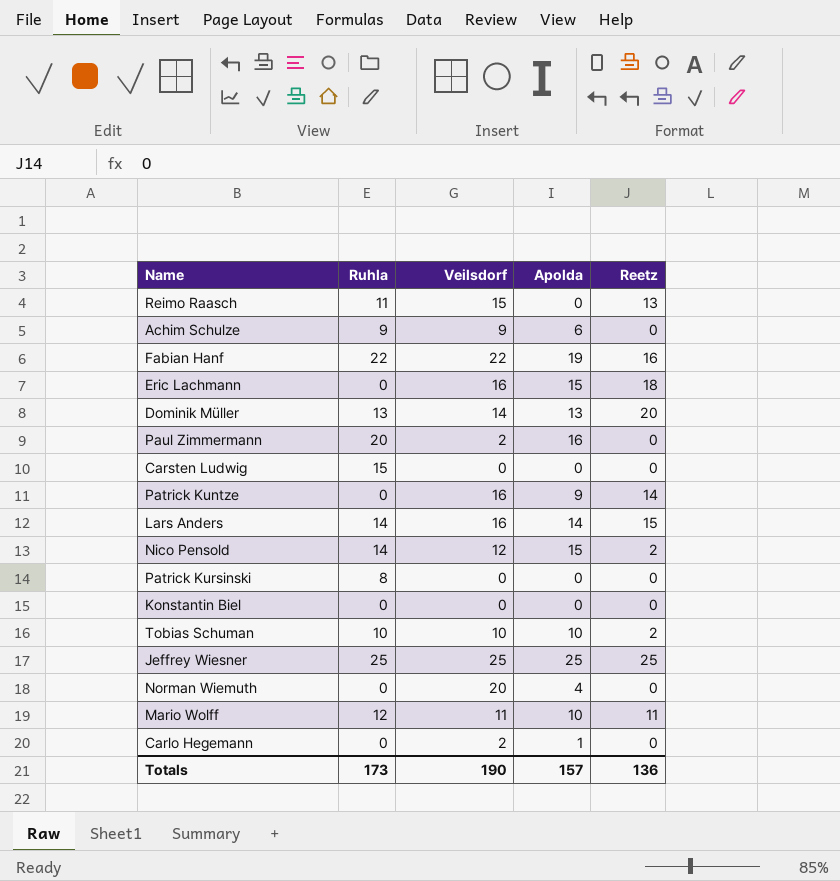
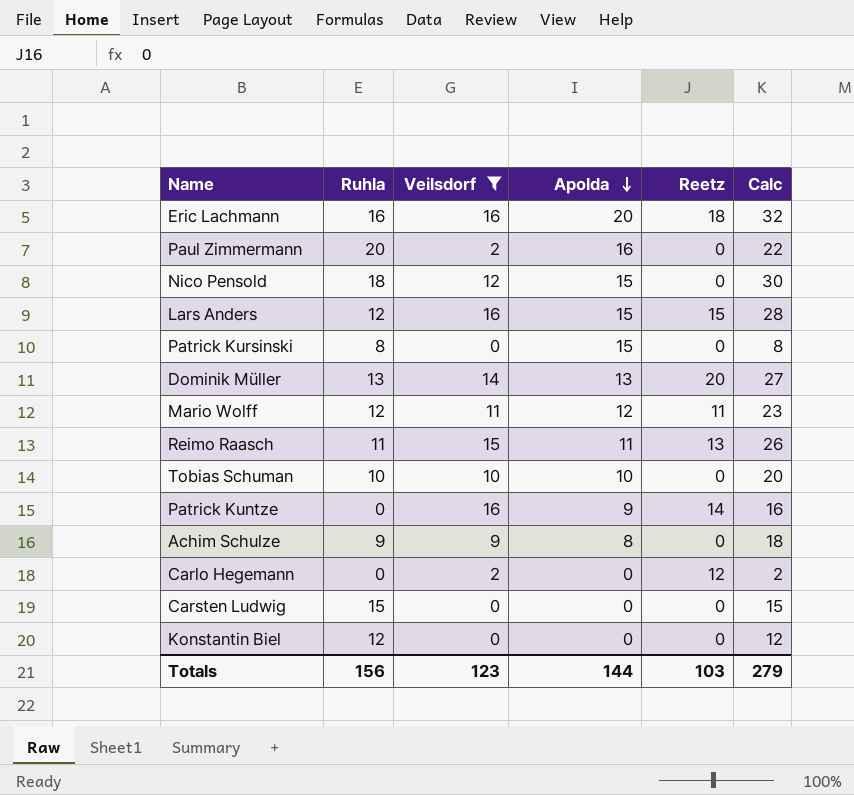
filter: none -> Veilsdorf <= 16
row order: none -> Apolda descending
column Calc | formula: none -> [Ruhla] + [Veilsdorf]
Eric Lachmann | Ruhla: 0 -> 16
Eric Lachmann | Apolda: 15 -> 20
Nico Pensold | Ruhla: 14 -> 18
Nico Pensold | Reetz: 2 -> 0
Lars Anders | Ruhla: 14 -> 12
Lars Anders | Apolda: 14 -> 15
Patrick Kursinski | Apolda: 0 -> 15
Mario Wolff | Apolda: 10 -> 12
Reimo Raasch | Apolda: 0 -> 11
Tobias Schuman | Reetz: 2 -> 0
Achim Schulze | Apolda: 6 -> 8
Carlo Hegemann | Apolda: 1 -> 0
Carlo Hegemann | Reetz: 0 -> 12
Konstantin Biel | Ruhla: 0 -> 12
Totals | Ruhla: 173 -> 156
Totals | Veilsdorf: 190 -> 123
Totals | Apolda: 157 -> 144
Totals | Reetz: 136 -> 103

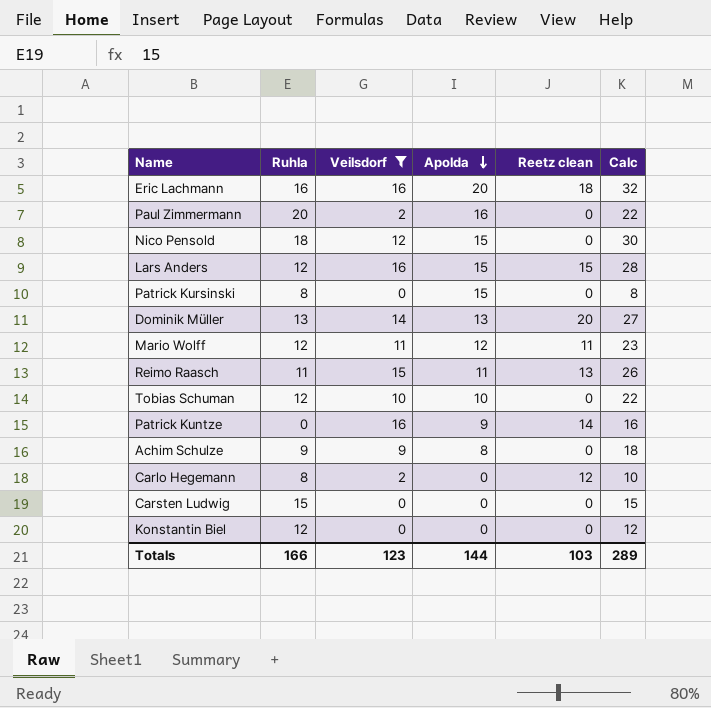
column name: Reetz -> Reetz clean
Tobias Schuman | Ruhla: 10 -> 12
Tobias Schuman | Calc: 20 -> 22
Carlo Hegemann | Ruhla: 0 -> 8
Carlo Hegemann | Calc: 2 -> 10
Totals | Ruhla: 156 -> 166
Totals | Calc: 279 -> 289

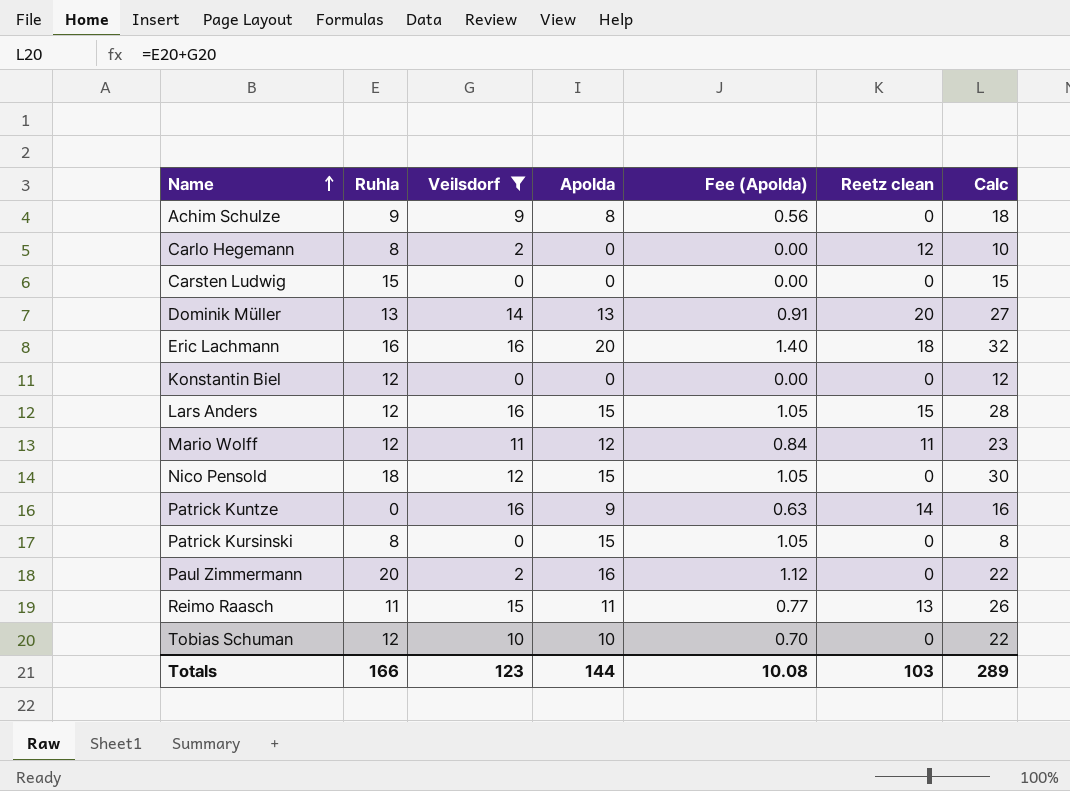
row order: Apolda descending -> Name ascending
column Fee (Apolda) | formula: none -> [Apolda] * 0.07

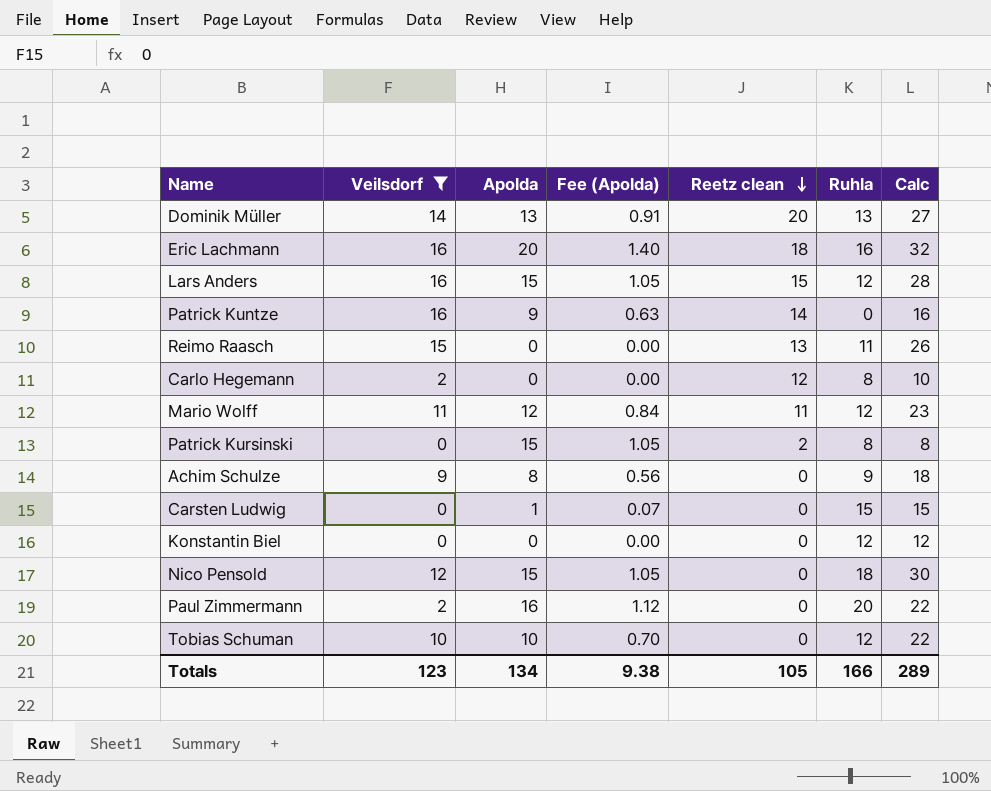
row order: Name ascending -> Reetz clean descending
column Ruhla | position: 2 -> 6
Reimo Raasch | Apolda: 11 -> 0
Reimo Raasch | Fee (Apolda): 0.77 -> 0.00
Patrick Kursinski | Reetz clean: 0 -> 2
Carsten Ludwig | Apolda: 0 -> 1
Carsten Ludwig | Fee (Apolda): 0.00 -> 0.07
Totals | Apolda: 144 -> 134
Totals | Fee (Apolda): 10.08 -> 9.38
Totals | Reetz clean: 103 -> 105

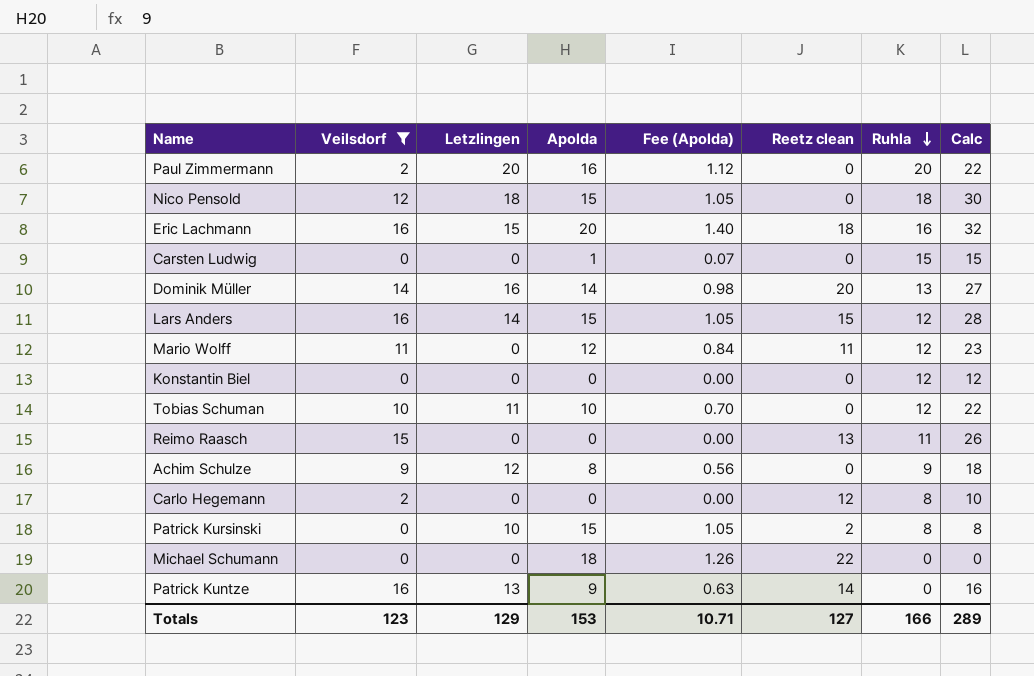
row order: Reetz clean descending -> Ruhla descending
column Letzlingen | position: none -> 3
Dominik Müller | Apolda: 13 -> 14
Dominik Müller | Fee (Apolda): 0.91 -> 0.98
row Michael Schumann: none -> 0 | 0 | 18 | 1.26 | 22 | 0 | 0
Totals | Apolda: 134 -> 153
Totals | Fee (Apolda): 9.38 -> 10.71
Totals | Reetz clean: 105 -> 127

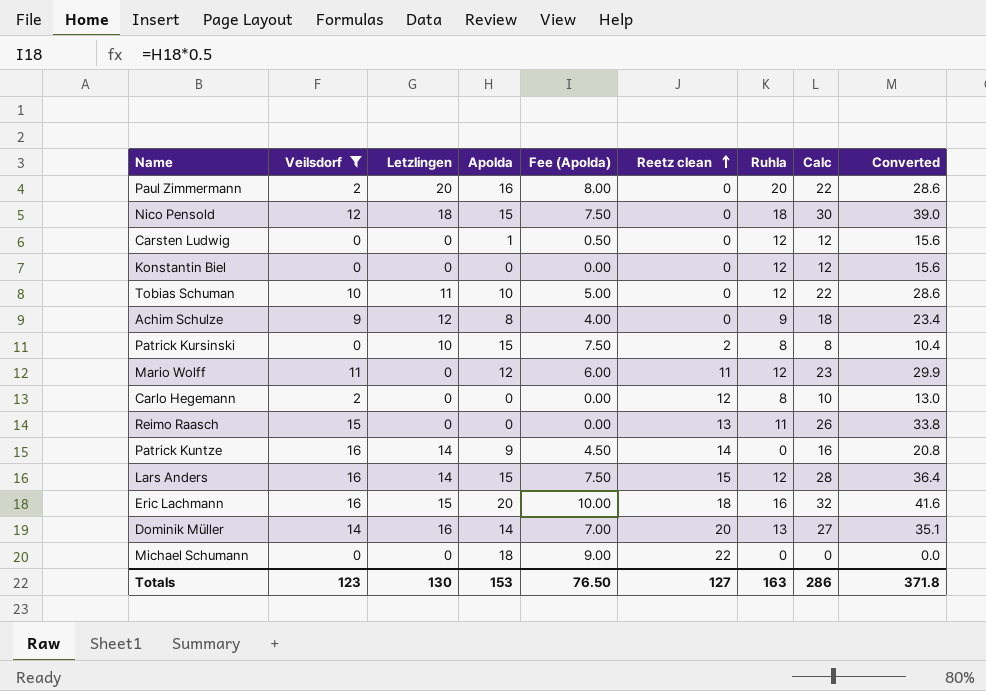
row order: Ruhla descending -> Reetz clean ascending
column Fee (Apolda) | formula: [Apolda] * 0.07 -> [Apolda] * 0.5
column Converted | formula: none -> [Calc] * 1.3
Carsten Ludwig | Ruhla: 15 -> 12
Carsten Ludwig | Calc: 15 -> 12
Patrick Kuntze | Letzlingen: 13 -> 14
Totals | Letzlingen: 129 -> 130
Totals | Fee (Apolda): 10.71 -> 76.50
Totals | Ruhla: 166 -> 163
Totals | Calc: 289 -> 286

